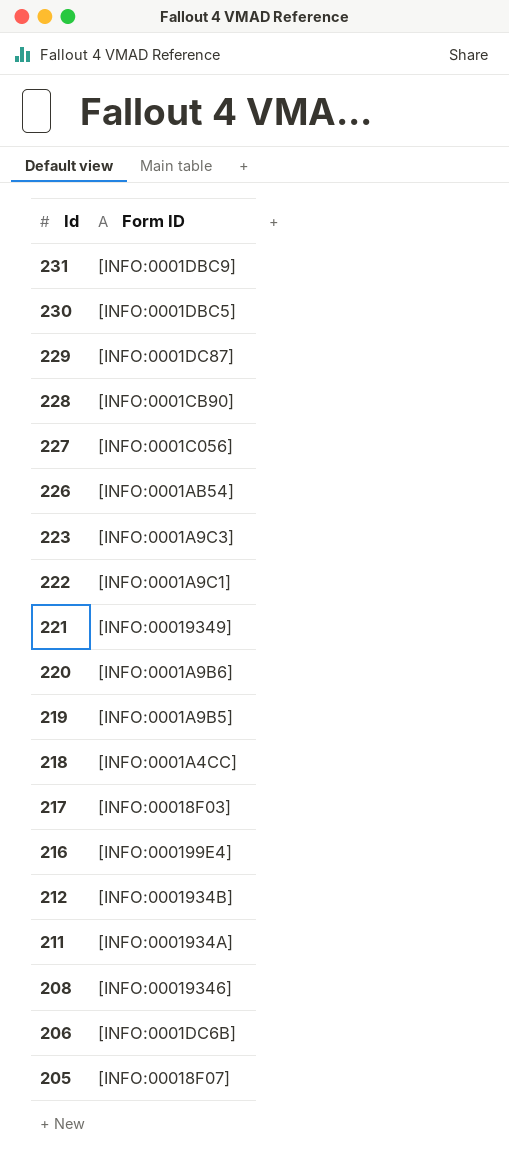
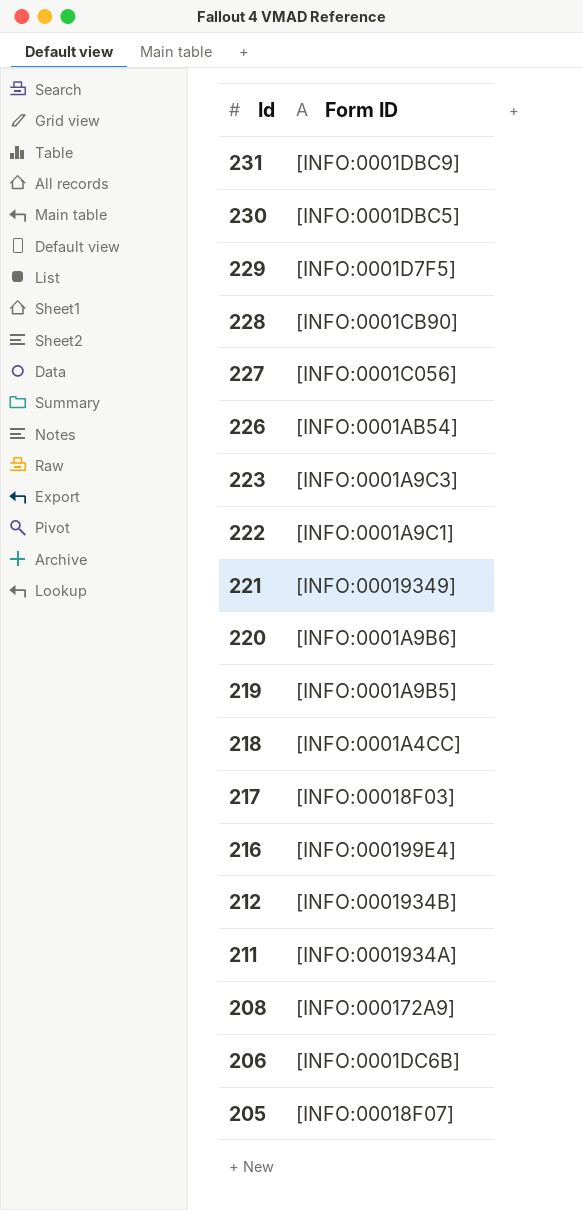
229 | Form ID: [INFO:0001DC87] -> [INFO:0001D7F5]
208 | Form ID: [INFO:00019346] -> [INFO:000172A9]

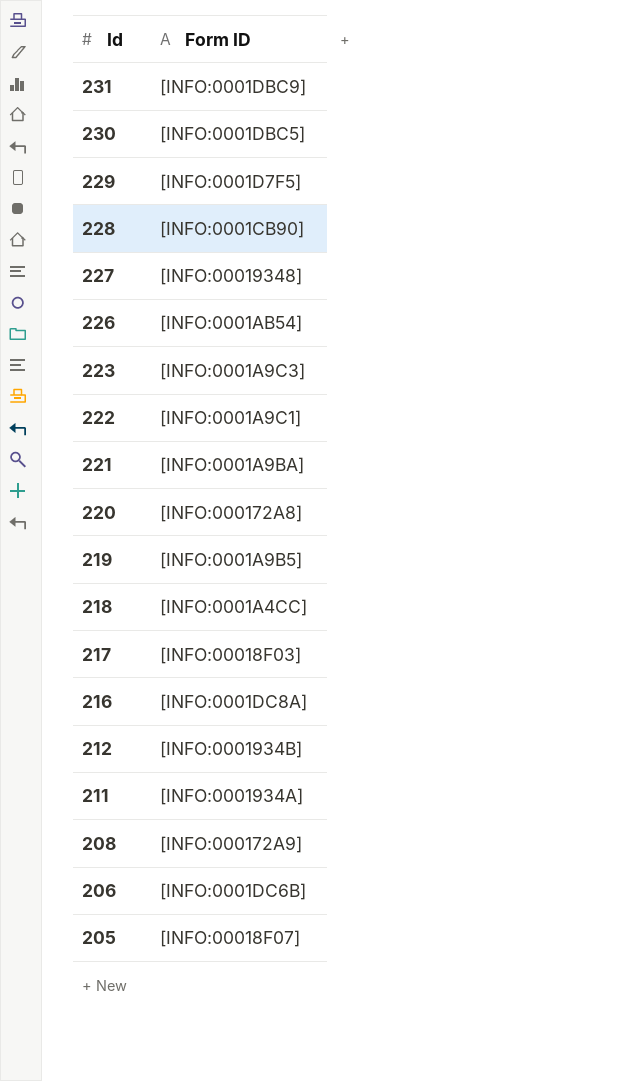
227 | Form ID: [INFO:0001C056] -> [INFO:00019348]
221 | Form ID: [INFO:00019349] -> [INFO:0001A9BA]
220 | Form ID: [INFO:0001A9B6] -> [INFO:000172A8]
216 | Form ID: [INFO:000199E4] -> [INFO:0001DC8A]

